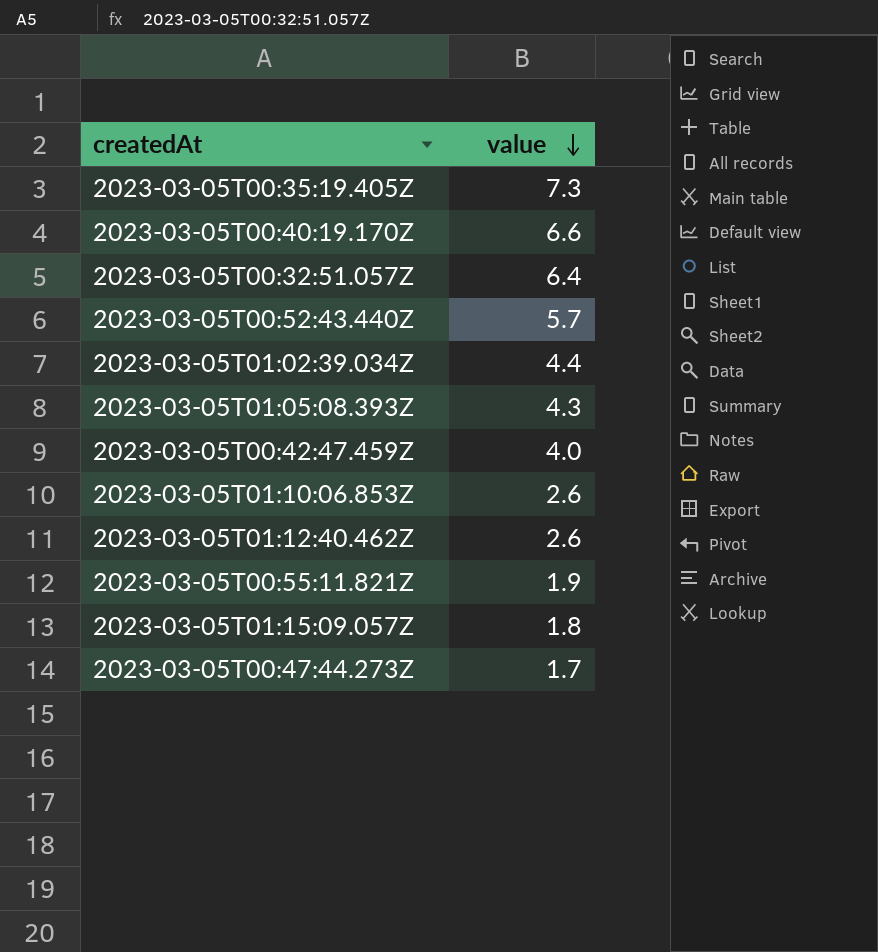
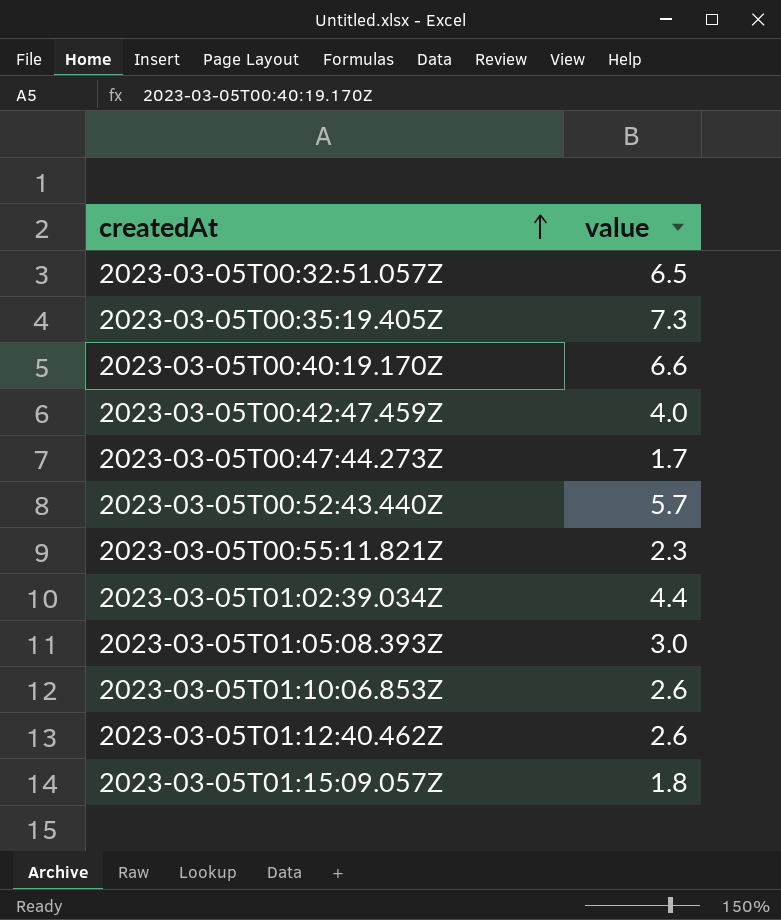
row order: value descending -> createdAt ascending
2023-03-05T00:32:51.057Z | value: 6.4 -> 6.5
2023-03-05T00:55:11.821Z | value: 1.9 -> 2.3
2023-03-05T01:05:08.393Z | value: 4.3 -> 3.0

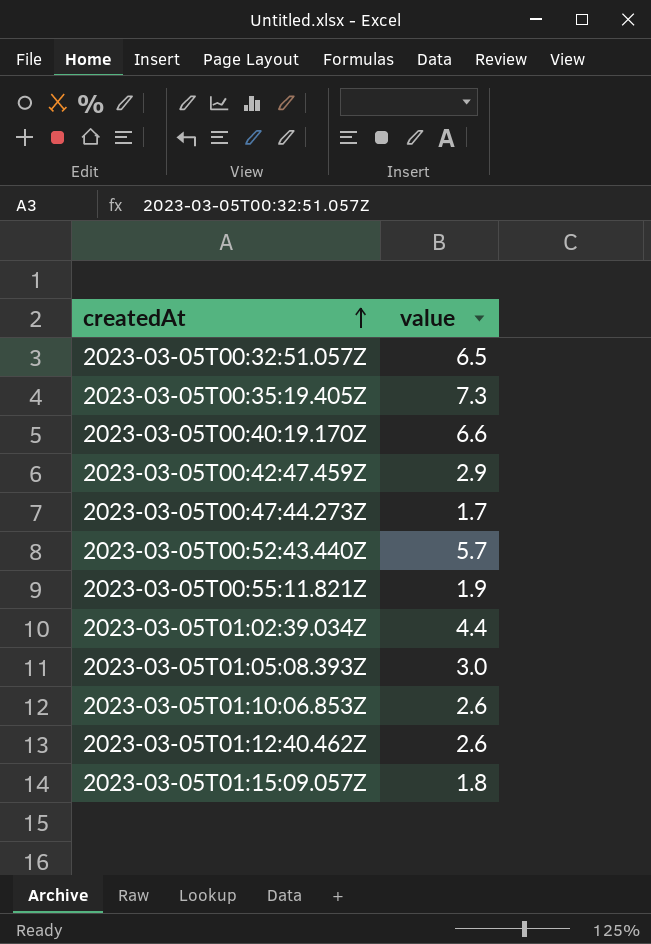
2023-03-05T00:42:47.459Z | value: 4.0 -> 2.9
2023-03-05T00:55:11.821Z | value: 2.3 -> 1.9

